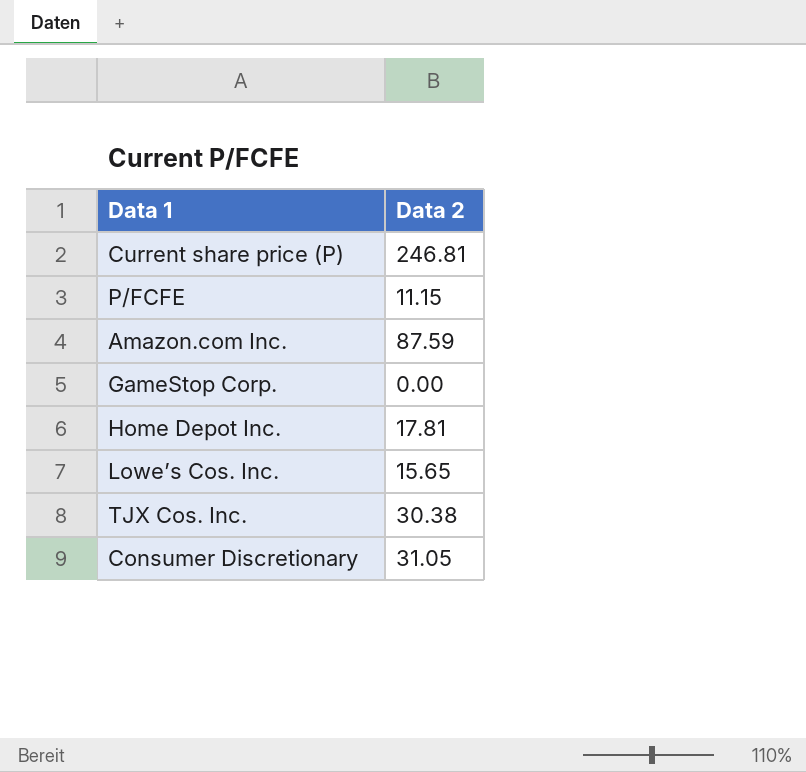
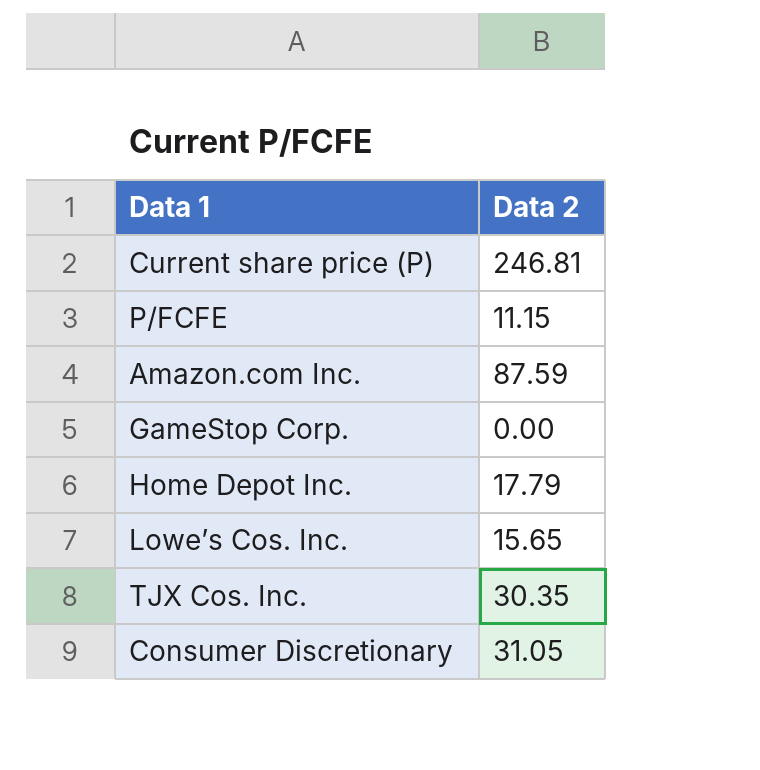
Home Depot Inc. | Data 2: 17.81 -> 17.79
TJX Cos. Inc. | Data 2: 30.38 -> 30.35

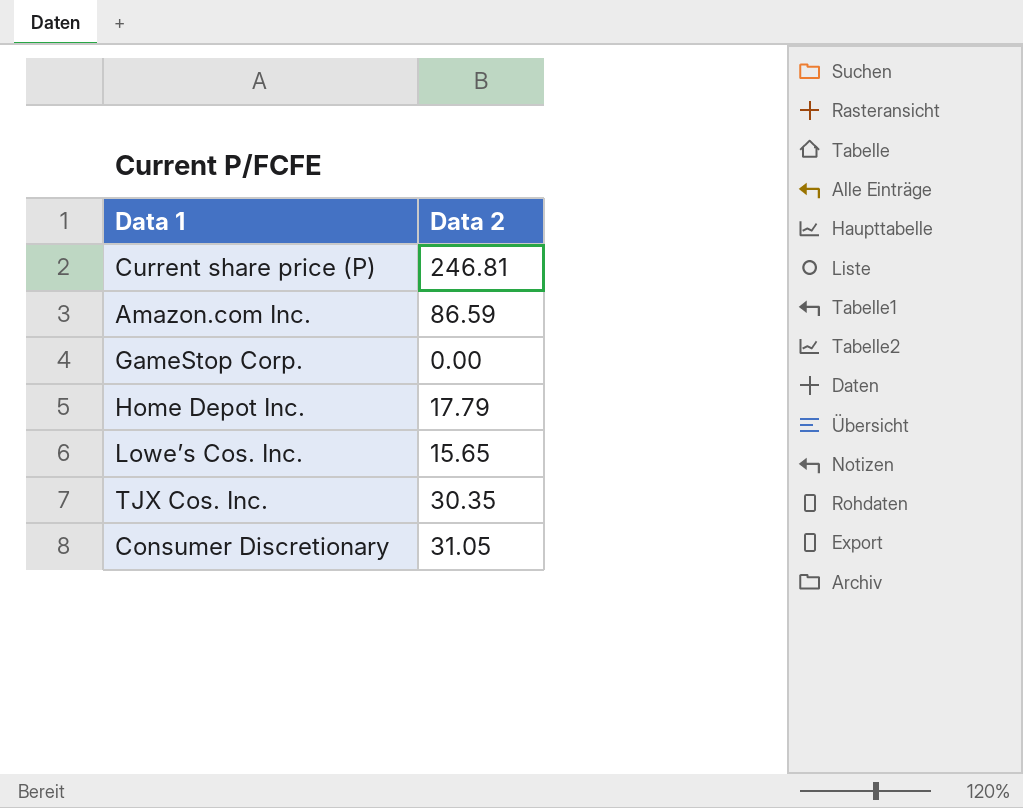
row P/FCFE: 11.15 -> none
Amazon.com Inc. | Data 2: 87.59 -> 86.59

